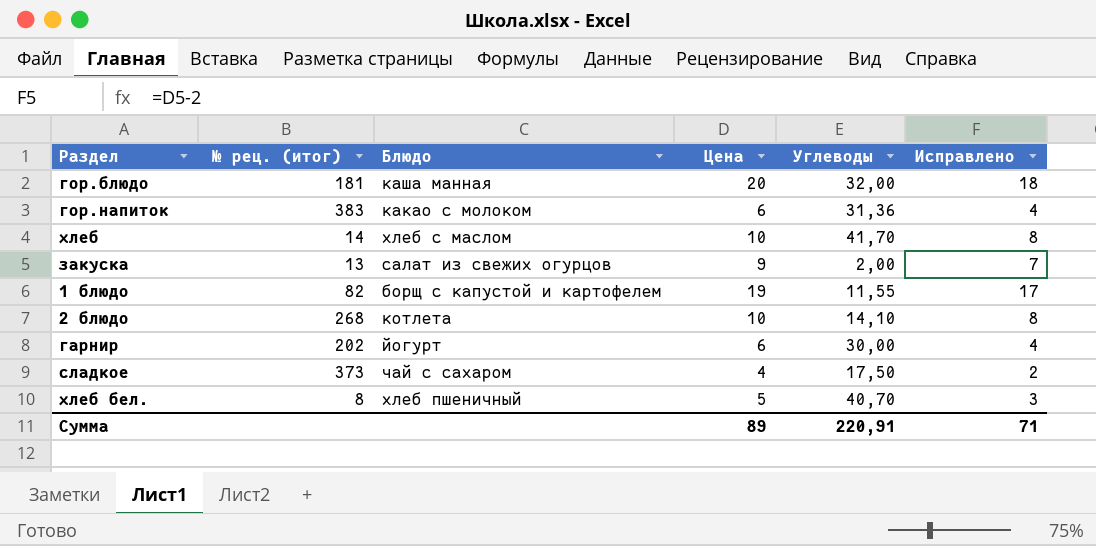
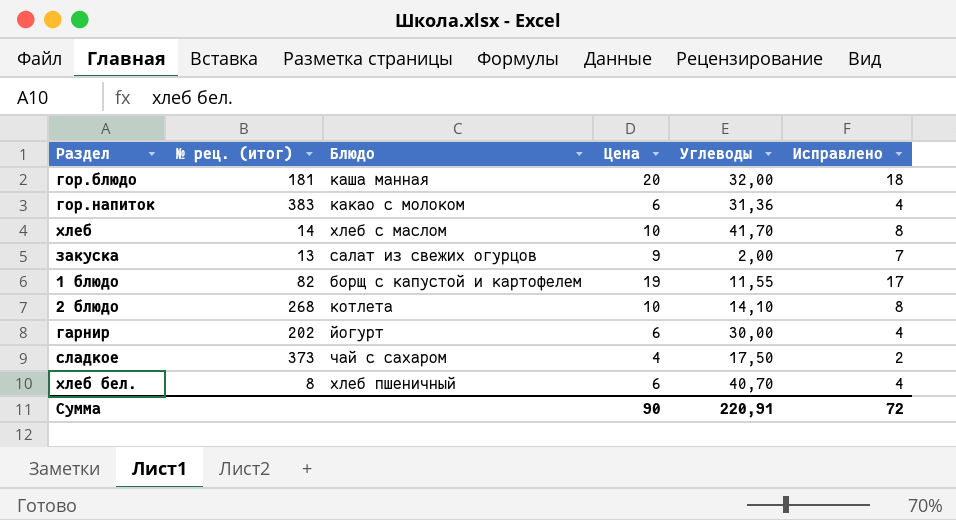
хлеб бел. | Цена: 5 -> 6
хлеб бел. | Исправлено: 3 -> 4
Сумма | Цена: 89 -> 90
Сумма | Исправлено: 71 -> 72

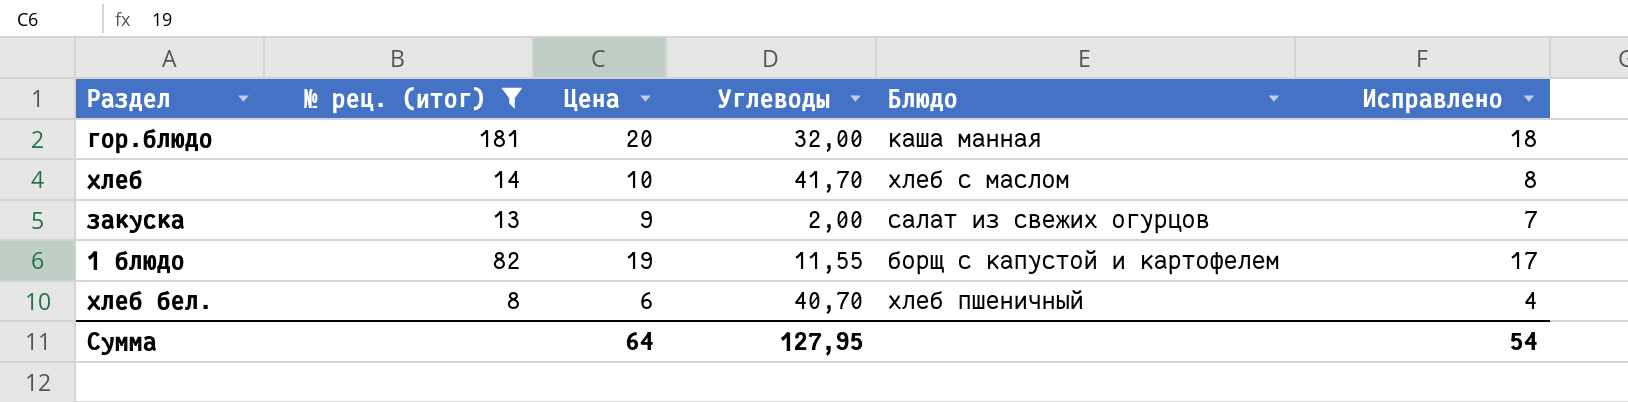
filter: none -> № рец. (итог) <= 181
column Блюдо | position: 3 -> 5
Сумма | Цена: 90 -> 64
Сумма | Углеводы: 220,91 -> 127,95
Сумма | Исправлено: 72 -> 54

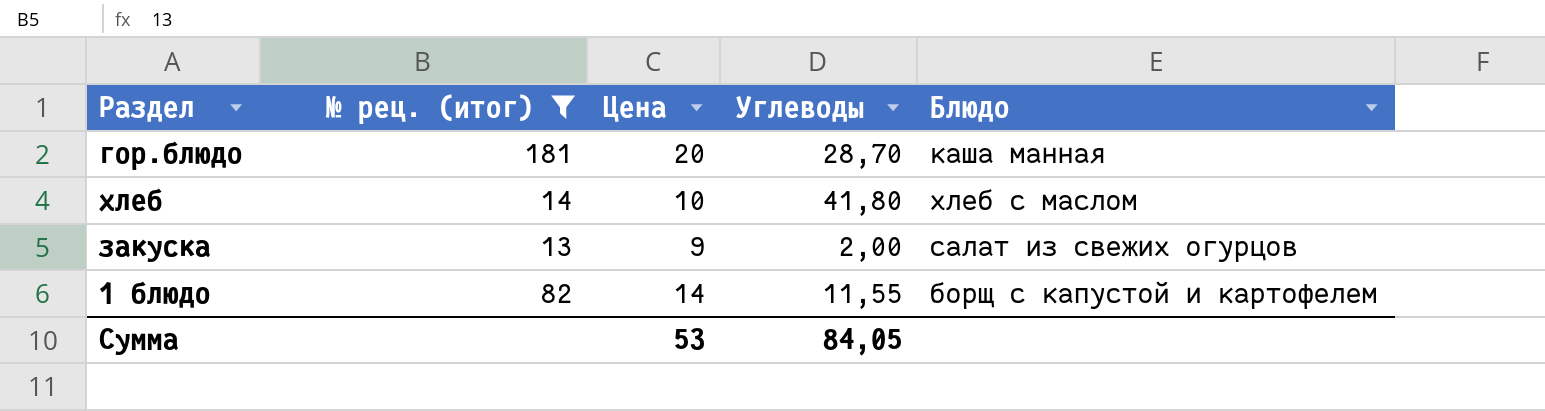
column Исправлено | formula: [Цена] - 2 -> none
row хлеб бел.: 8 | 6 | 40,70 | хлеб пшеничный | 4 -> none
гор.блюдо | Углеводы: 32,00 -> 28,70
хлеб | Углеводы: 41,70 -> 41,80
1 блюдо | Цена: 19 -> 14
Сумма | Цена: 64 -> 53
Сумма | Углеводы: 127,95 -> 84,05

